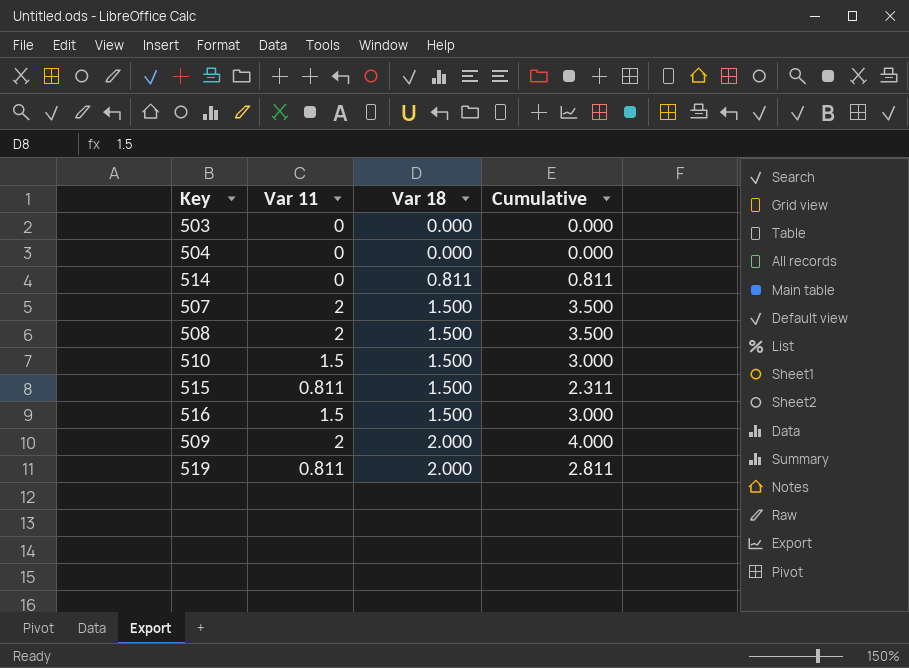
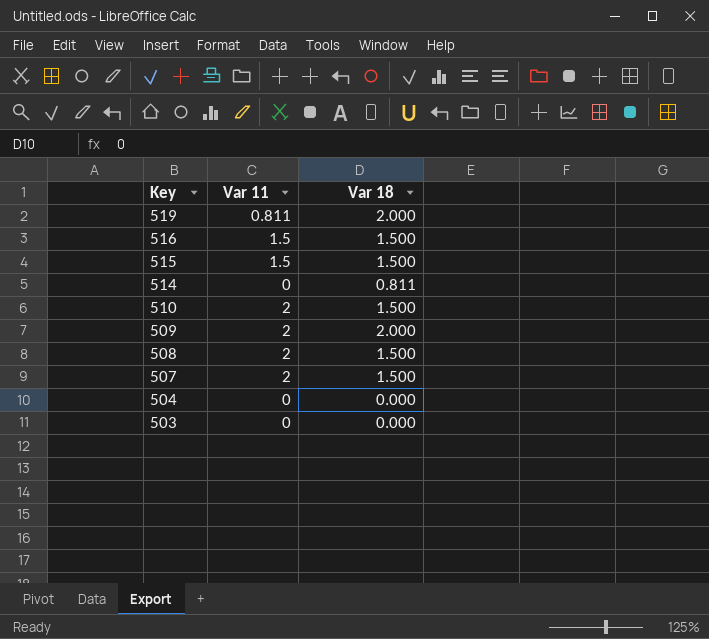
row order: Var 18 ascending -> Key descending
column Cumulative | formula: [Var 11] + [Var 18] -> none
515 | Var 11: 0.811 -> 1.5
510 | Var 11: 1.5 -> 2

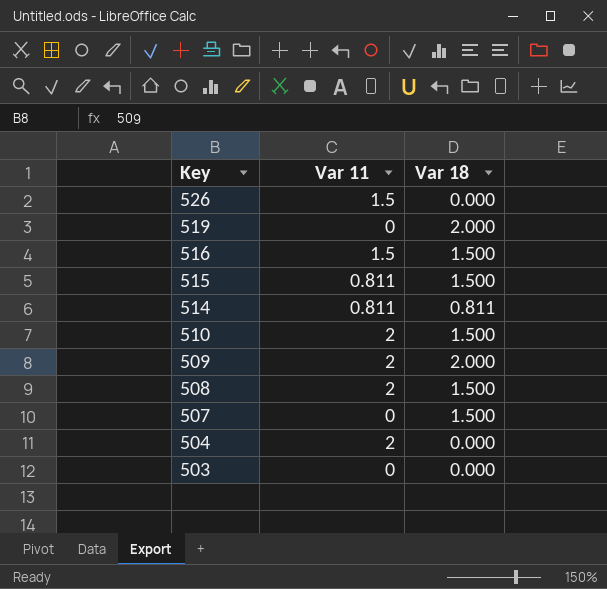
row 526: none -> 1.5 | 0.000
519 | Var 11: 0.811 -> 0
515 | Var 11: 1.5 -> 0.811
514 | Var 11: 0 -> 0.811
507 | Var 11: 2 -> 0
504 | Var 11: 0 -> 2

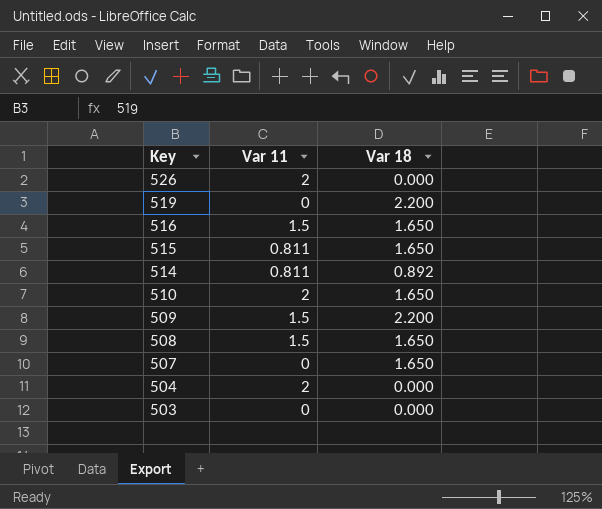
526 | Var 11: 1.5 -> 2
519 | Var 18: 2.000 -> 2.200
516 | Var 18: 1.500 -> 1.650
515 | Var 18: 1.500 -> 1.650
514 | Var 18: 0.811 -> 0.892
510 | Var 18: 1.500 -> 1.650
509 | Var 11: 2 -> 1.5
509 | Var 18: 2.000 -> 2.200
508 | Var 11: 2 -> 1.5
508 | Var 18: 1.500 -> 1.650
507 | Var 18: 1.500 -> 1.650

